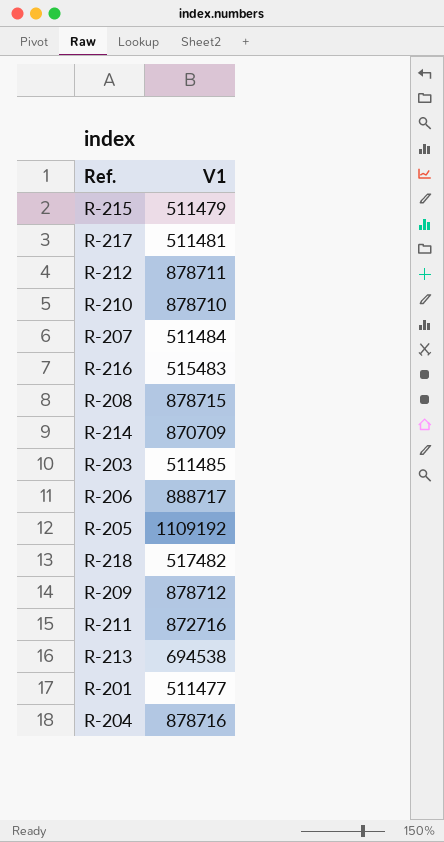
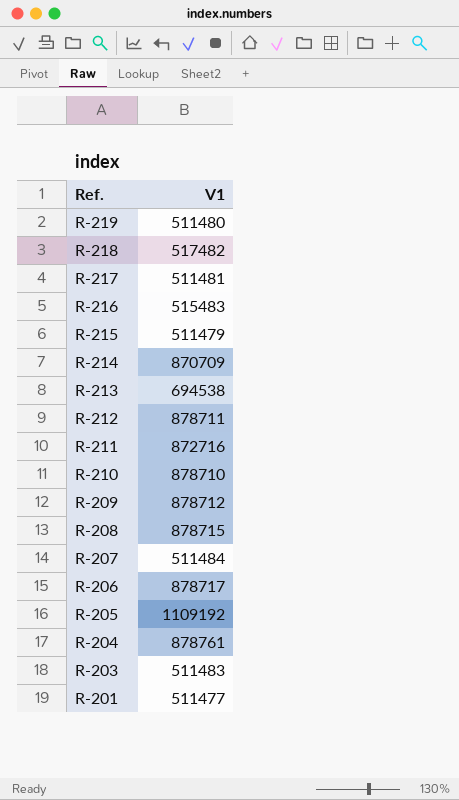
row order: none -> Ref. descending
row R-219: none -> 511480
R-206 | V1: 888717 -> 878717
R-204 | V1: 878716 -> 878761
R-203 | V1: 511485 -> 511483

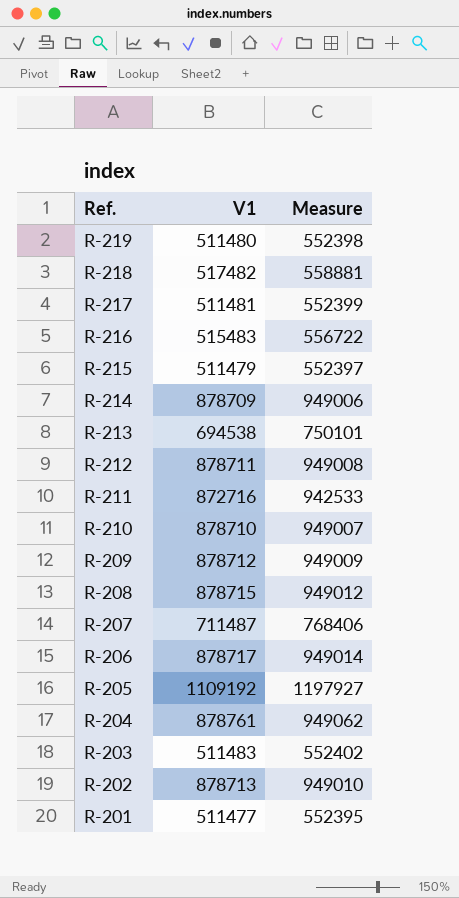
column Measure | formula: none -> [V1] * 1.08
R-214 | V1: 870709 -> 878709
R-207 | V1: 511484 -> 711487
row R-202: none -> 878713 | 949010

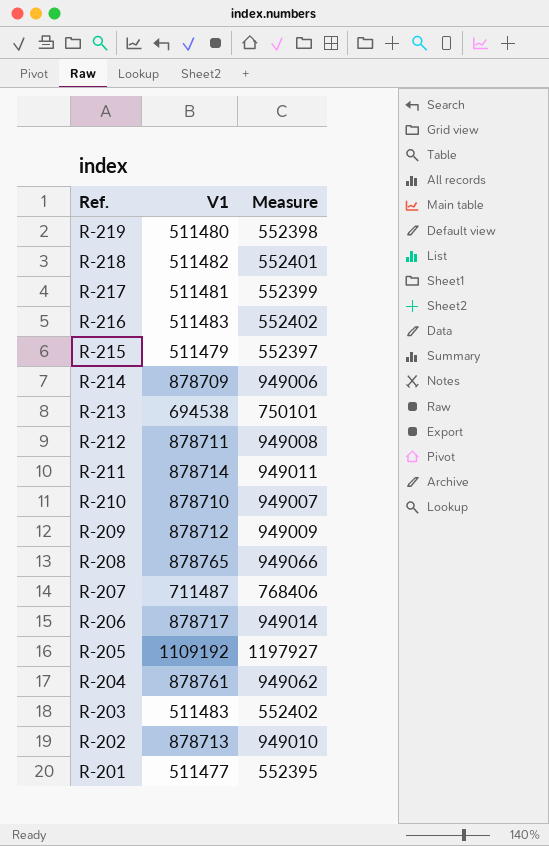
R-218 | V1: 517482 -> 511482
R-218 | Measure: 558881 -> 552401
R-216 | V1: 515483 -> 511483
R-216 | Measure: 556722 -> 552402
R-211 | V1: 872716 -> 878714
R-211 | Measure: 942533 -> 949011
R-208 | V1: 878715 -> 878765
R-208 | Measure: 949012 -> 949066

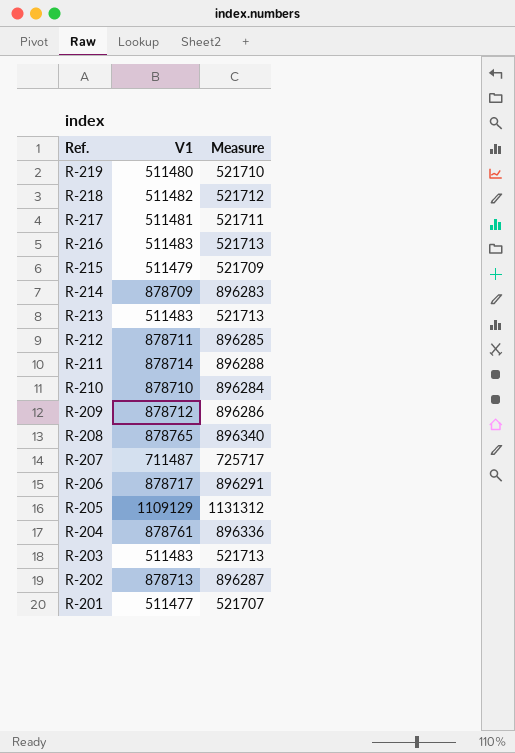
column Measure | formula: [V1] * 1.08 -> [V1] * 1.02
R-213 | V1: 694538 -> 511483
R-205 | V1: 1109192 -> 1109129

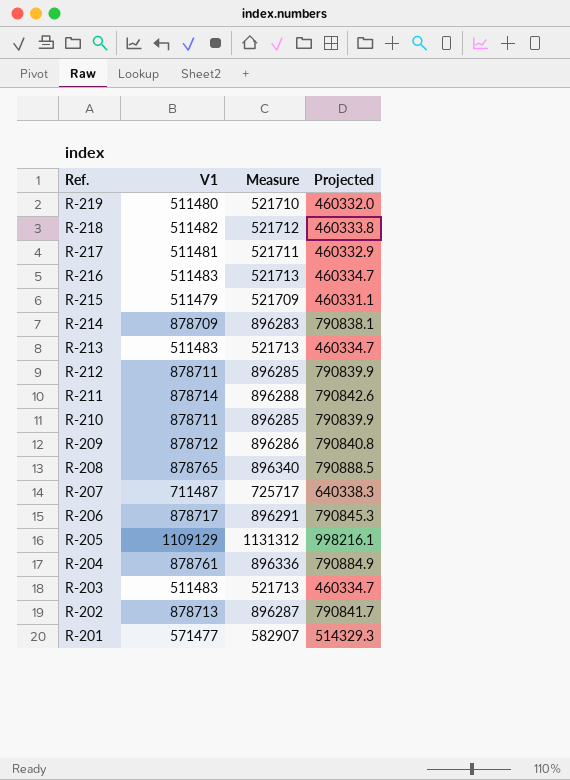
column Projected | formula: none -> [V1] * 0.9
R-210 | V1: 878710 -> 878711
R-210 | Measure: 896284 -> 896285
R-201 | V1: 511477 -> 571477
R-201 | Measure: 521707 -> 582907

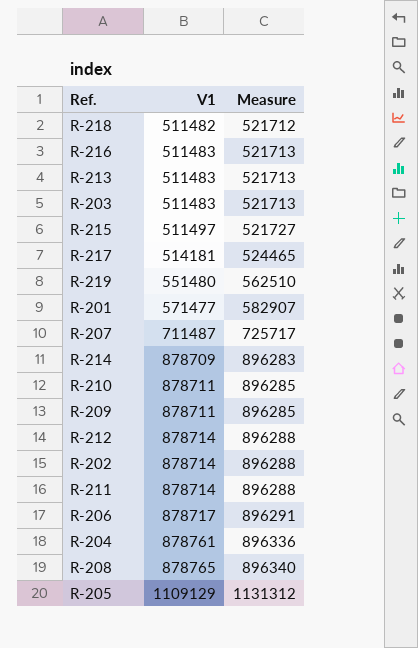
row order: Ref. descending -> V1 ascending
column Projected | formula: [V1] * 0.9 -> none
R-215 | V1: 511479 -> 511497
R-215 | Measure: 521709 -> 521727
R-217 | V1: 511481 -> 514181
R-217 | Measure: 521711 -> 524465
R-219 | V1: 511480 -> 551480
R-219 | Measure: 521710 -> 562510
R-209 | V1: 878712 -> 878711
R-209 | Measure: 896286 -> 896285
R-212 | V1: 878711 -> 878714
R-212 | Measure: 896285 -> 896288
R-202 | V1: 878713 -> 878714
R-202 | Measure: 896287 -> 896288

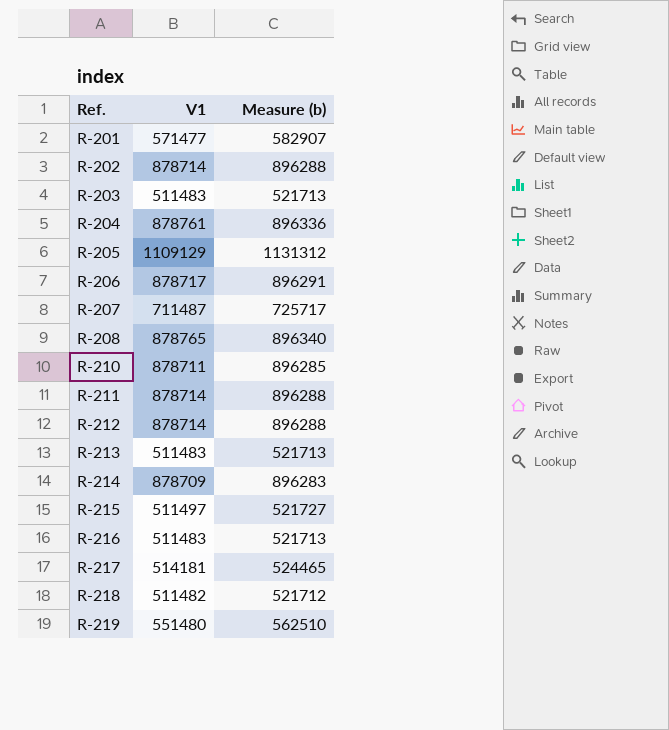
row order: V1 ascending -> Ref. ascending
column name: Measure -> Measure (b)
row R-209: 878711 | 896285 -> none

